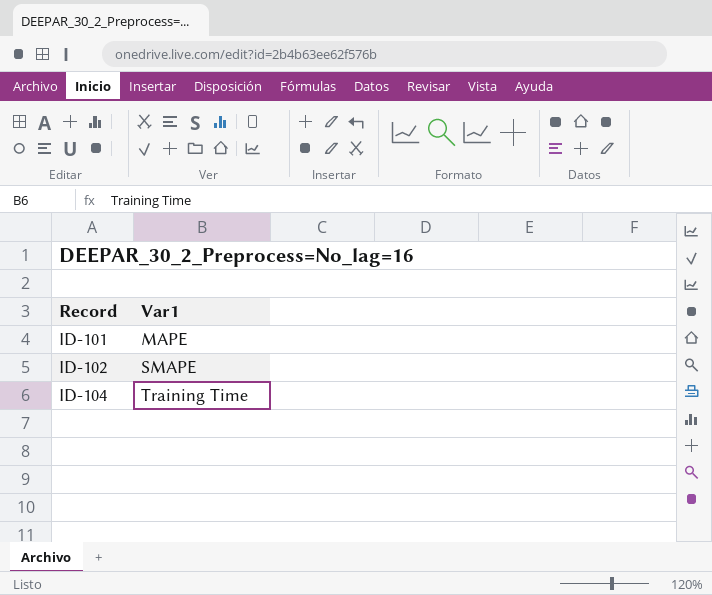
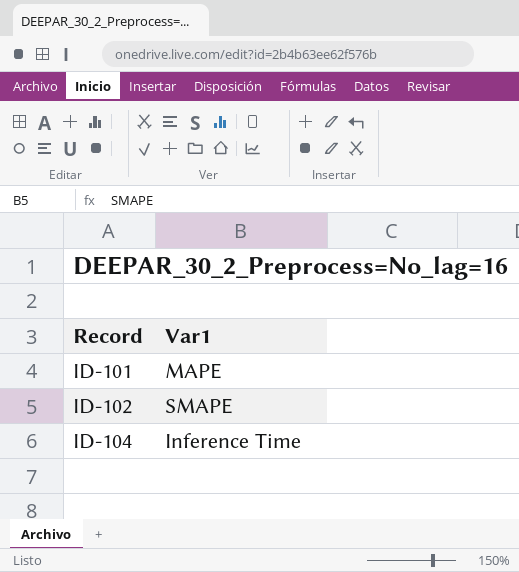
ID-104 | Var1: Training Time -> Inference Time

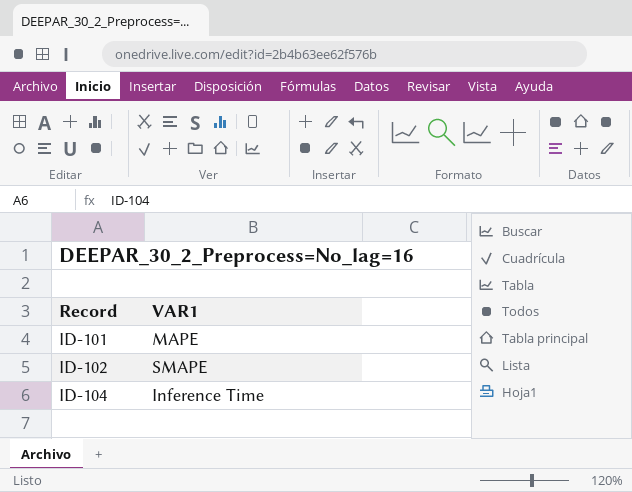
column name: Var1 -> VAR1

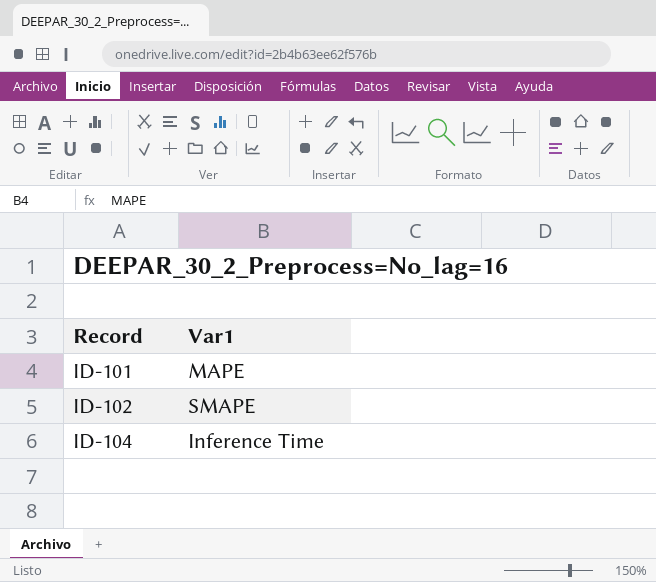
column name: VAR1 -> Var1

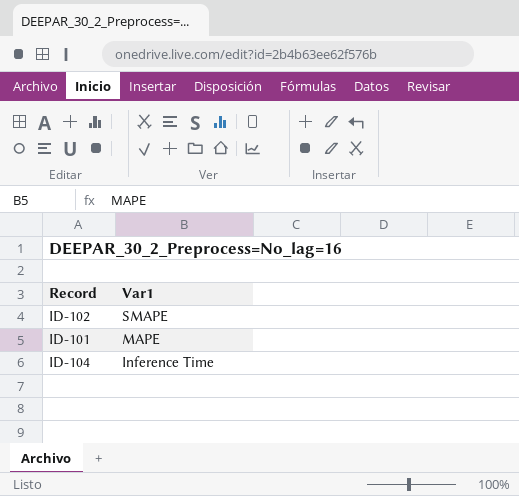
row order: Record ascending -> Var1 descending

